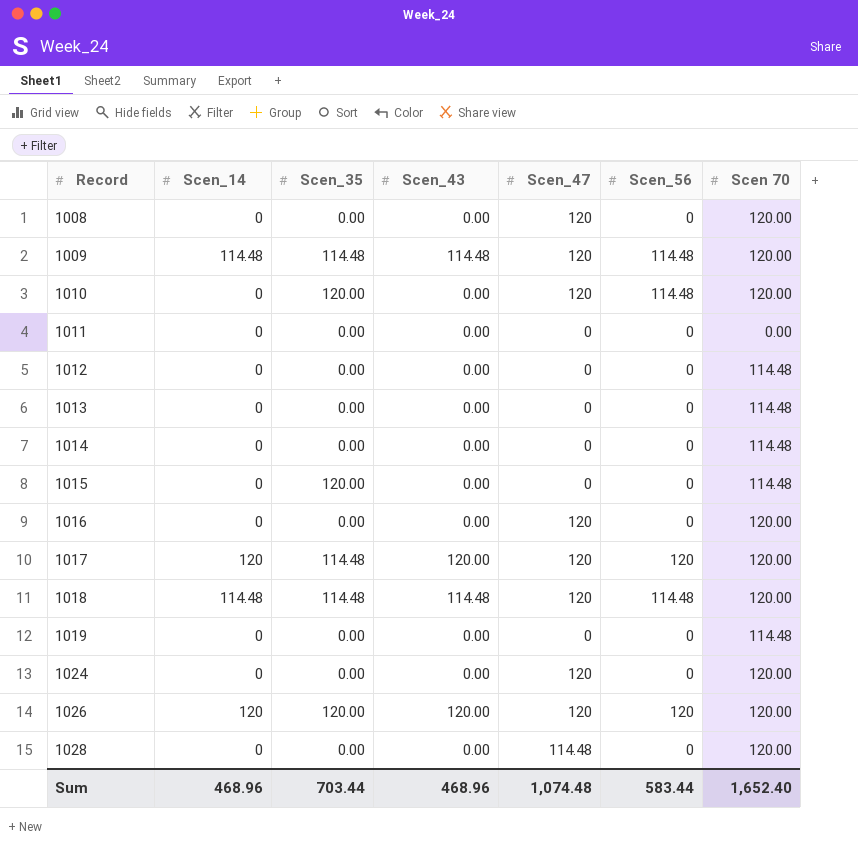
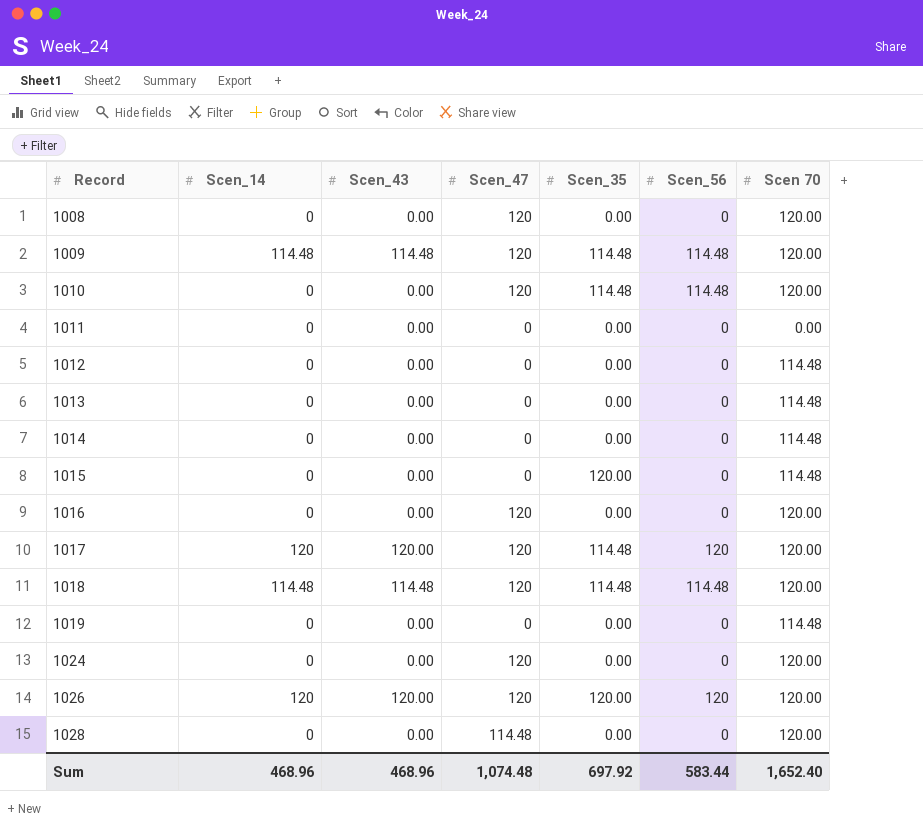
column Scen_35 | position: 3 -> 5
1010 | Scen_35: 120.00 -> 114.48
Sum | Scen_35: 703.44 -> 697.92

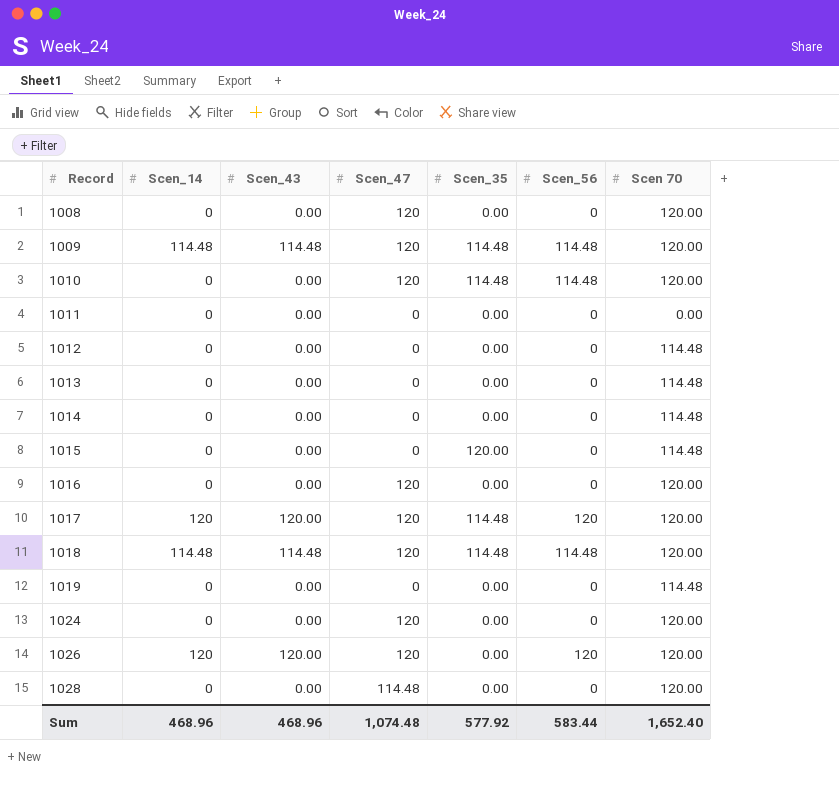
1026 | Scen_35: 120.00 -> 0.00
Sum | Scen_35: 697.92 -> 577.92

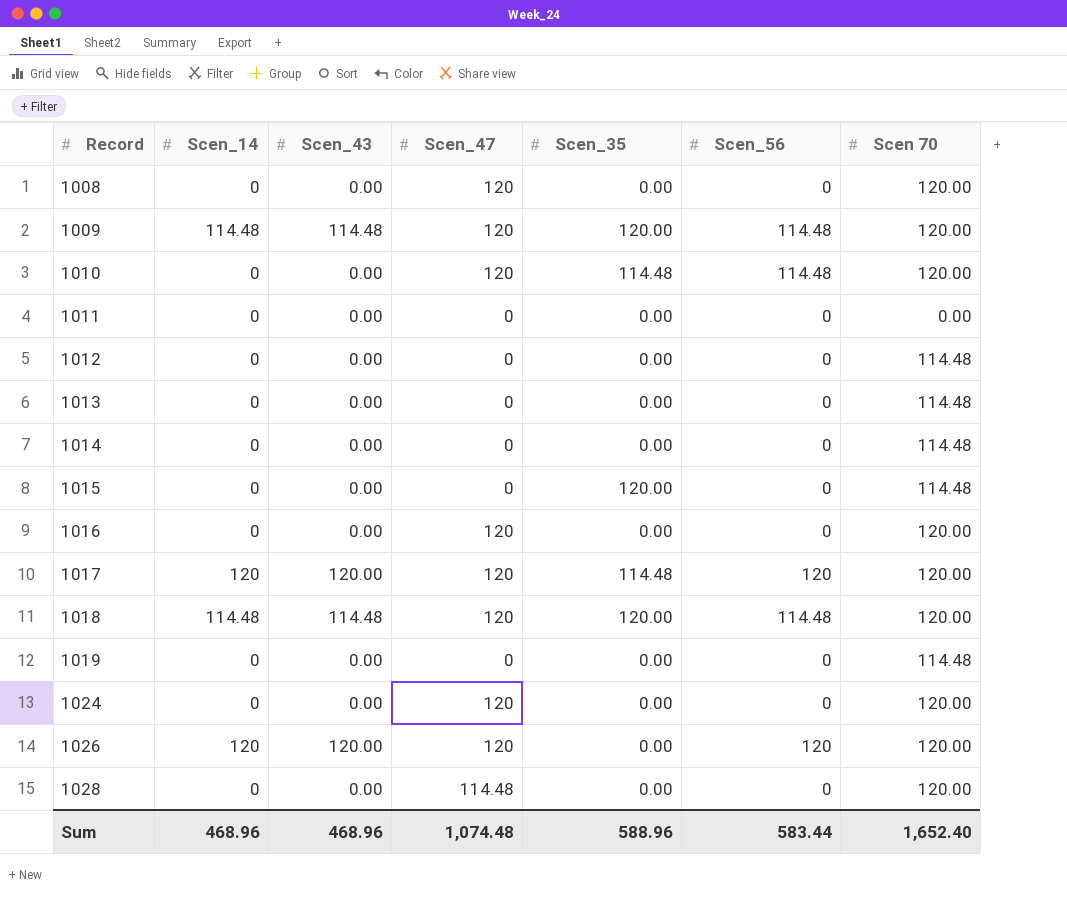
1009 | Scen_35: 114.48 -> 120.00
1018 | Scen_35: 114.48 -> 120.00
Sum | Scen_35: 577.92 -> 588.96

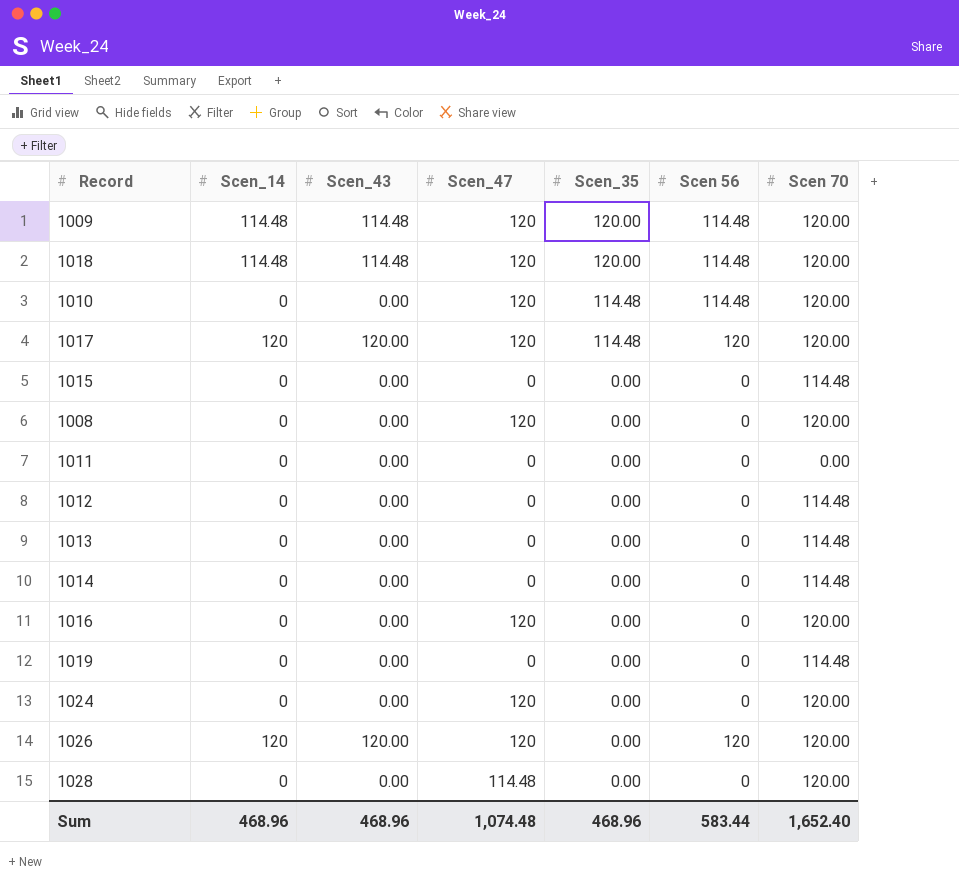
row order: Record ascending -> Scen_35 descending
column name: Scen_56 -> Scen 56
1015 | Scen_35: 120.00 -> 0.00
Sum | Scen_35: 588.96 -> 468.96

